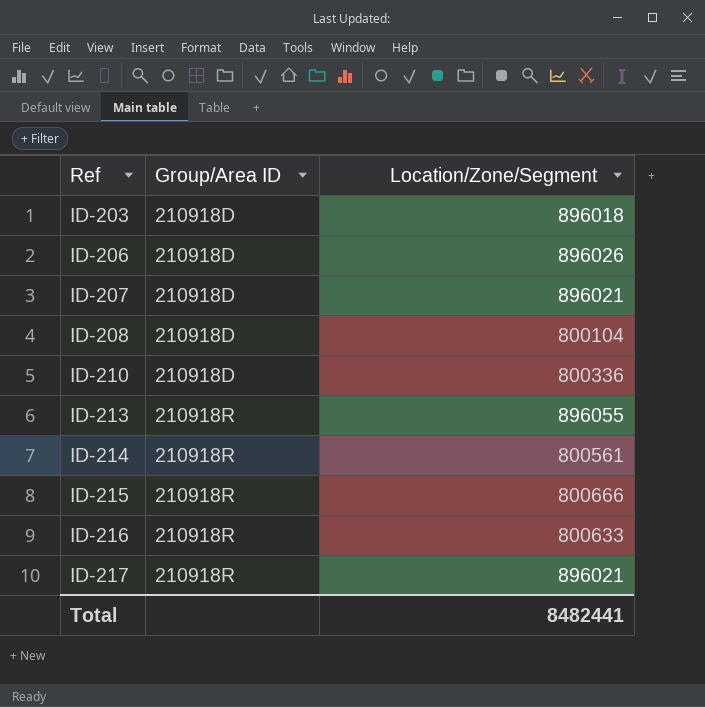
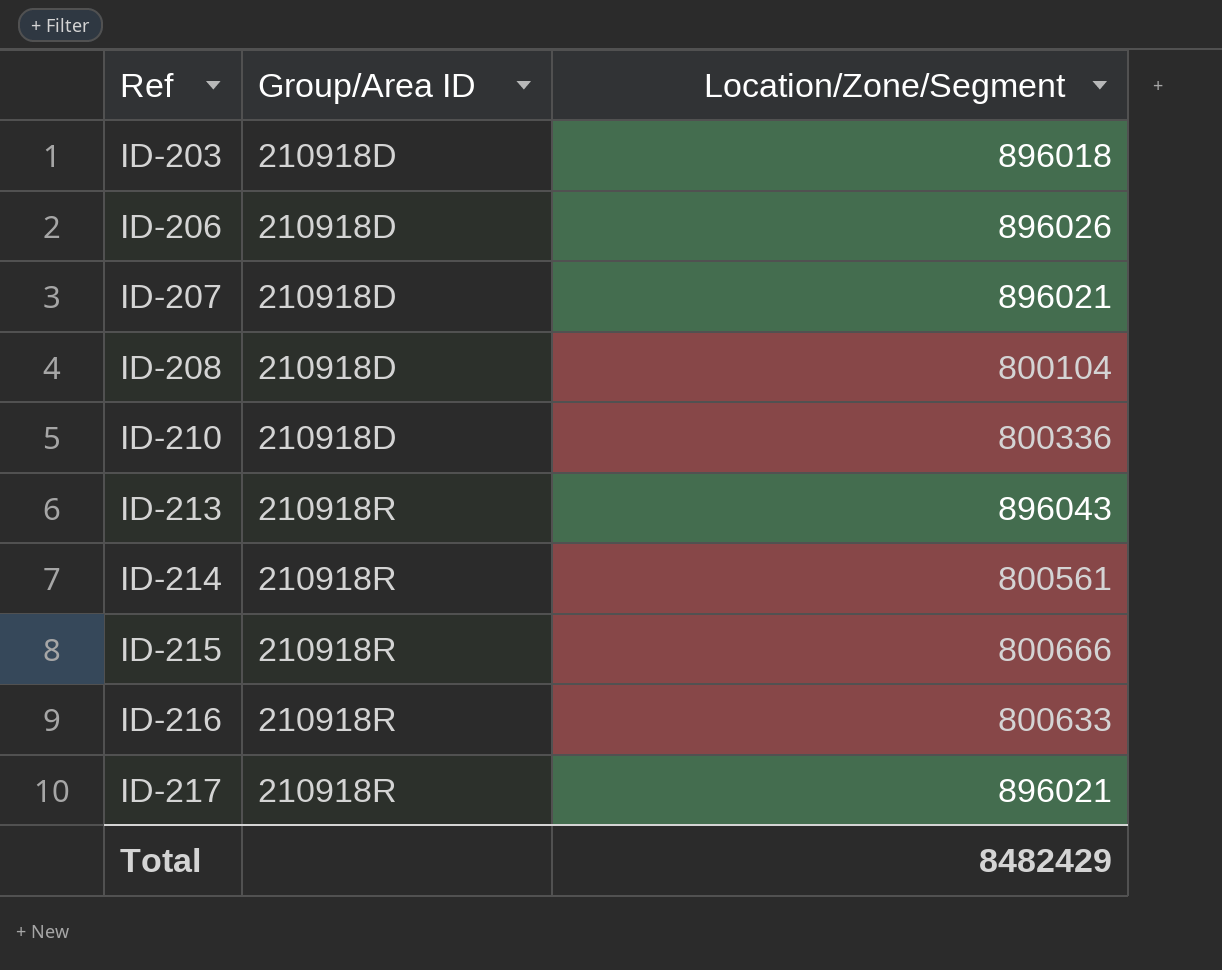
ID-213 | Location/Zone/Segment: 896055 -> 896043
Total | Location/Zone/Segment: 8482441 -> 8482429

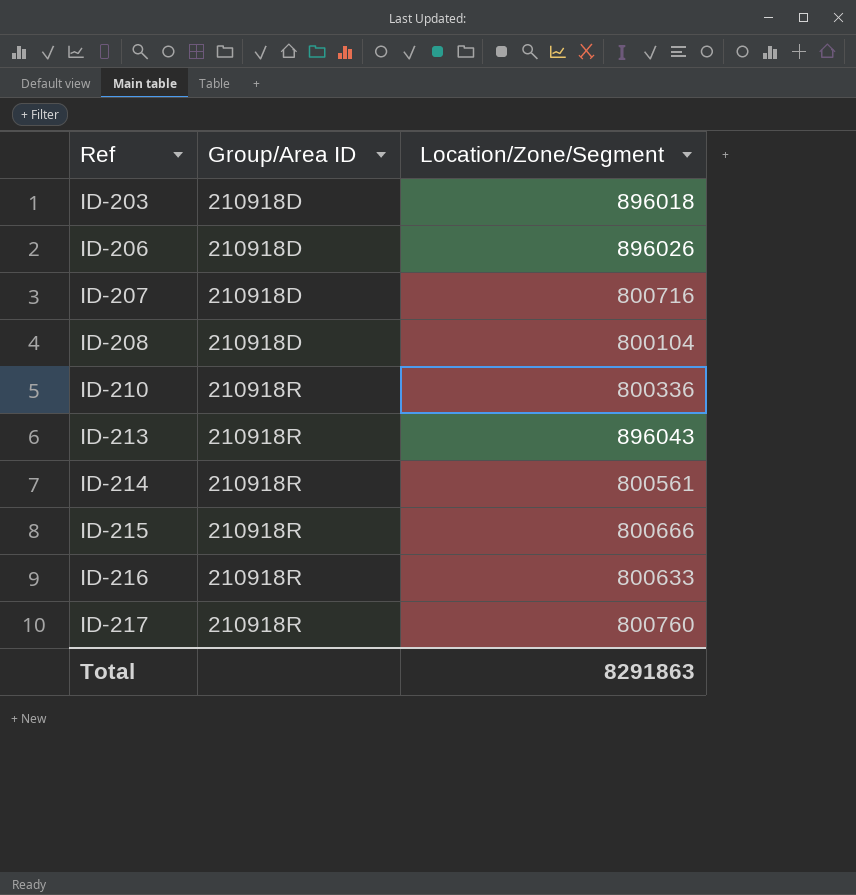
ID-207 | Location/Zone/Segment: 896021 -> 800716
ID-210 | Group/Area ID: 210918D -> 210918R
ID-217 | Location/Zone/Segment: 896021 -> 800760
Total | Location/Zone/Segment: 8482429 -> 8291863

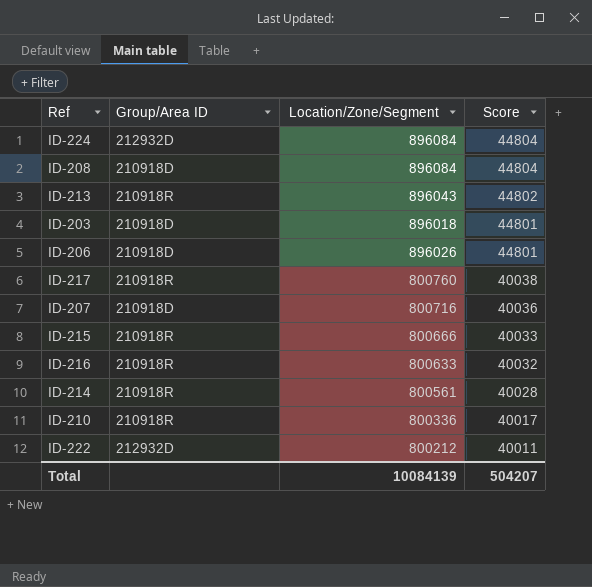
row order: Ref ascending -> Score descending
column Score | formula: none -> [Location/Zone/Segment] * 0.05
row ID-224: none -> 212932D | 896084 | 44804
ID-208 | Location/Zone/Segment: 800104 -> 896084
row ID-222: none -> 212932D | 800212 | 40011
Total | Location/Zone/Segment: 8291863 -> 10084139

